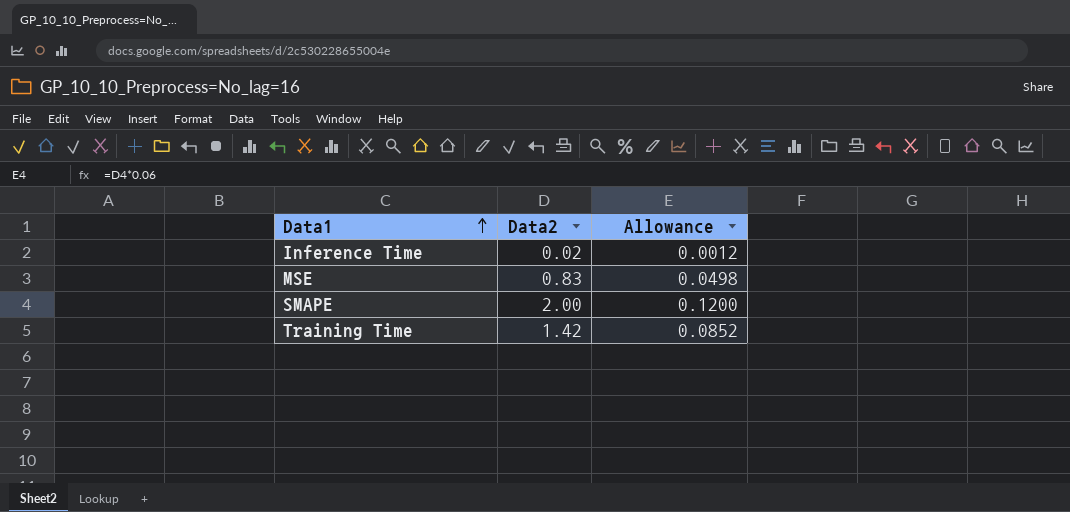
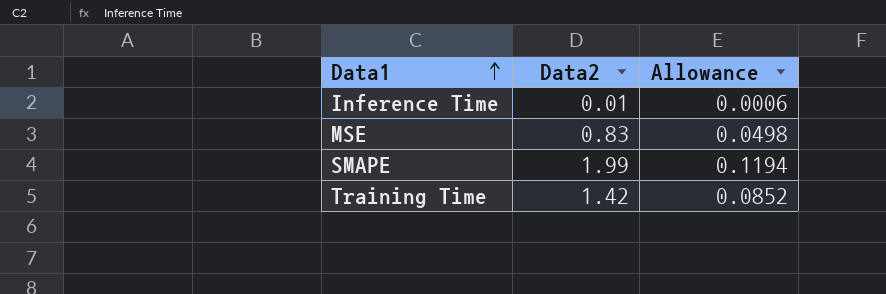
Inference Time | Data2: 0.02 -> 0.01
Inference Time | Allowance: 0.0012 -> 0.0006
SMAPE | Data2: 2.00 -> 1.99
SMAPE | Allowance: 0.1200 -> 0.1194

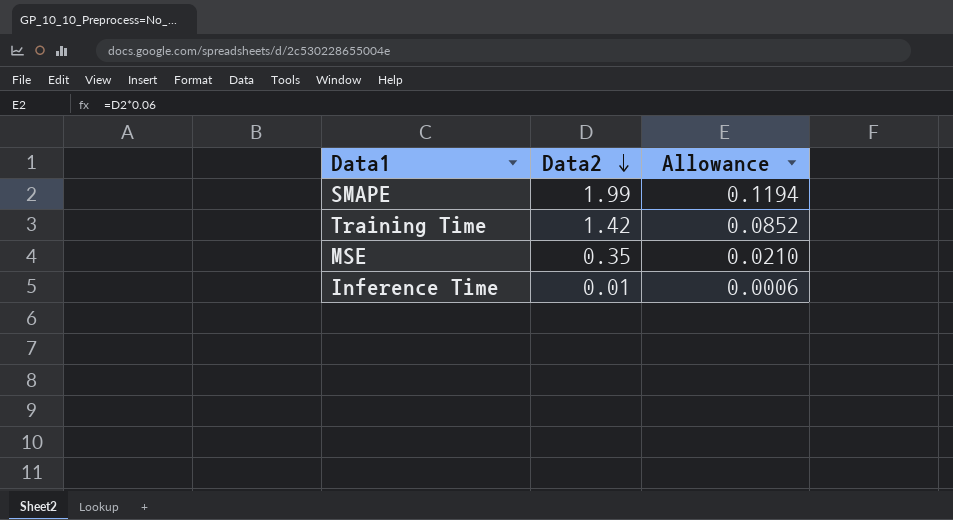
row order: Data1 ascending -> Data2 descending
MSE | Data2: 0.83 -> 0.35
MSE | Allowance: 0.0498 -> 0.0210

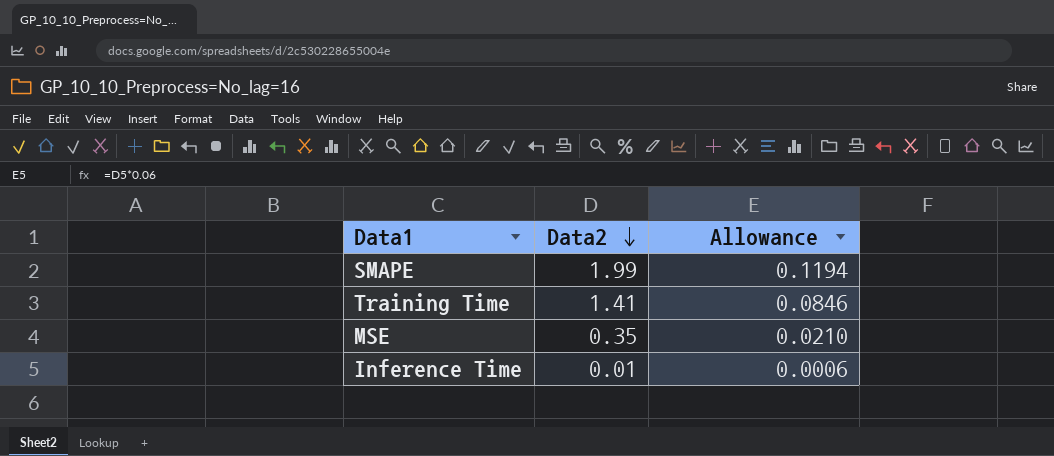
Training Time | Data2: 1.42 -> 1.41
Training Time | Allowance: 0.0852 -> 0.0846

